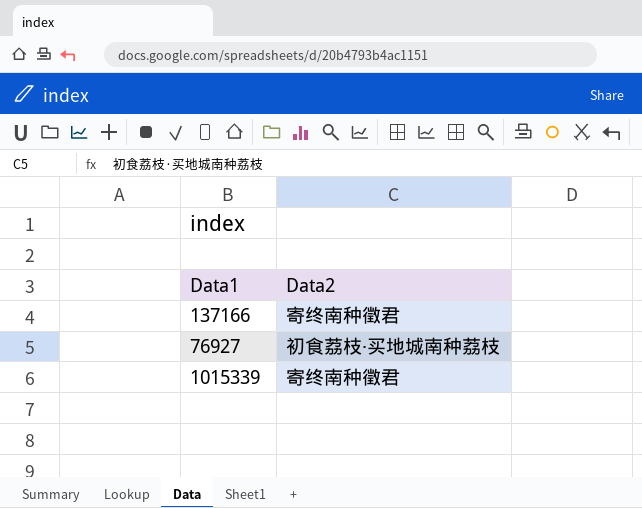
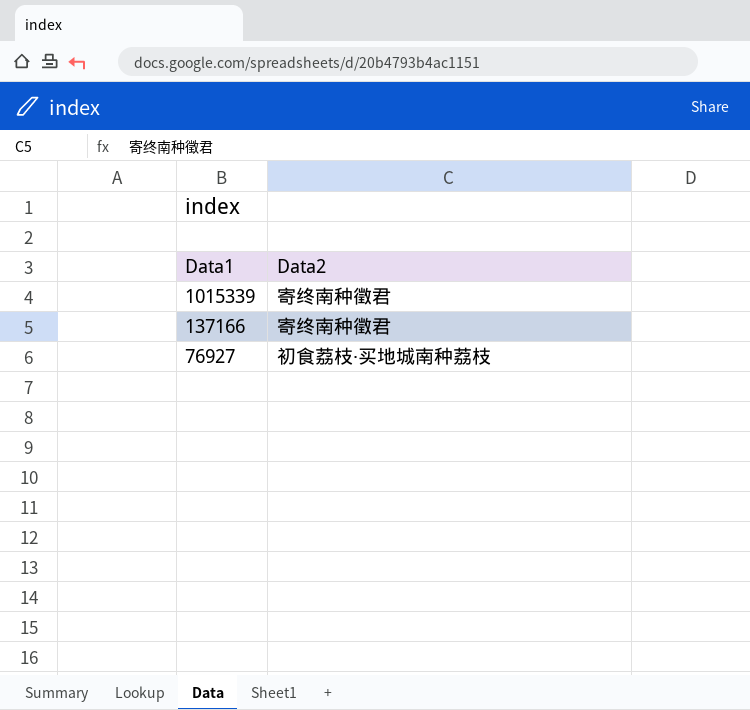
row order: none -> Data1 descending

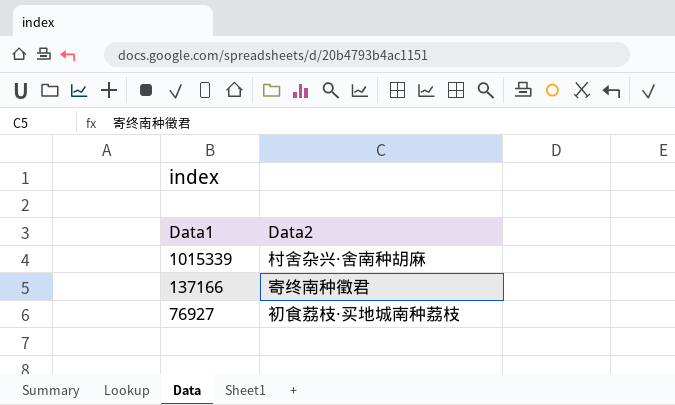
1015339 | Data2: 寄终南种徵君 -> 村舍杂兴·舍南种胡麻

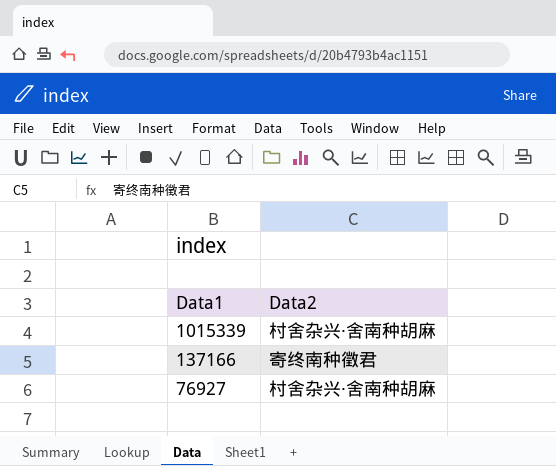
76927 | Data2: 初食荔枝·买地城南种荔枝 -> 村舍杂兴·舍南种胡麻

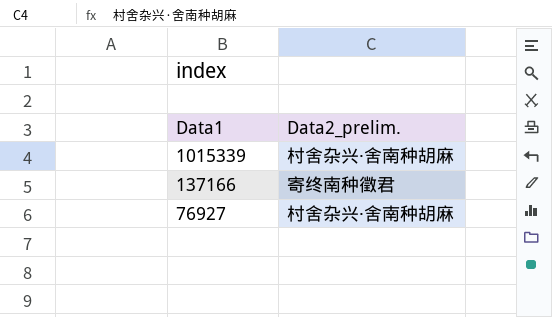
column name: Data2 -> Data2_prelim.

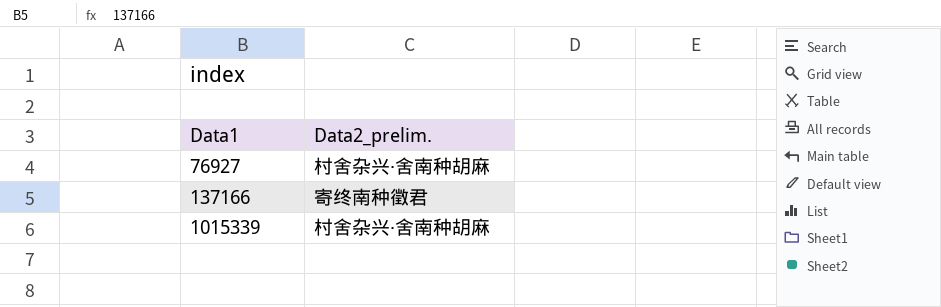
row order: Data1 descending -> Data1 ascending

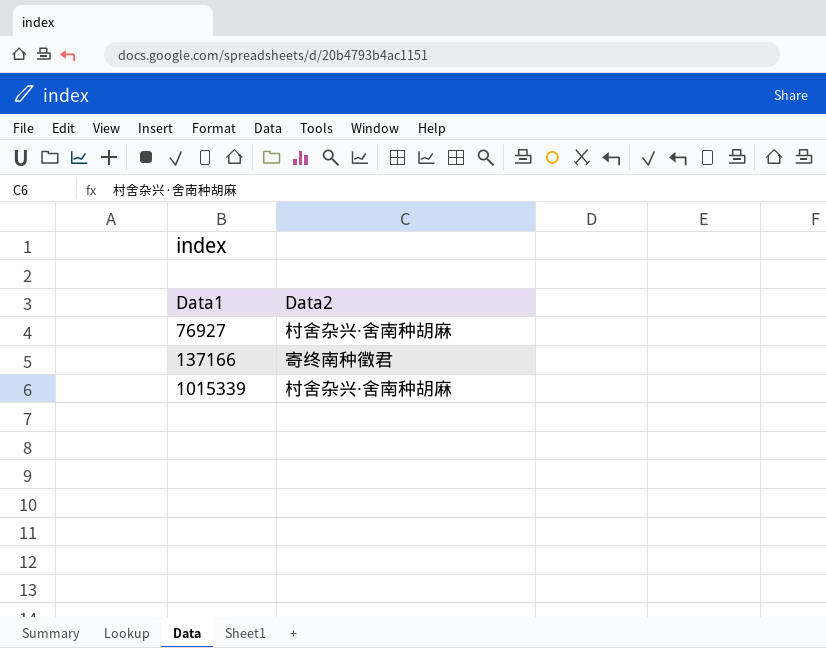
column name: Data2_prelim. -> Data2

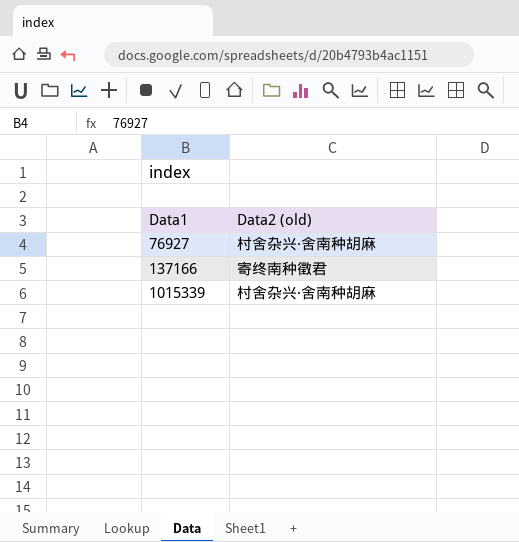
column name: Data2 -> Data2 (old)

